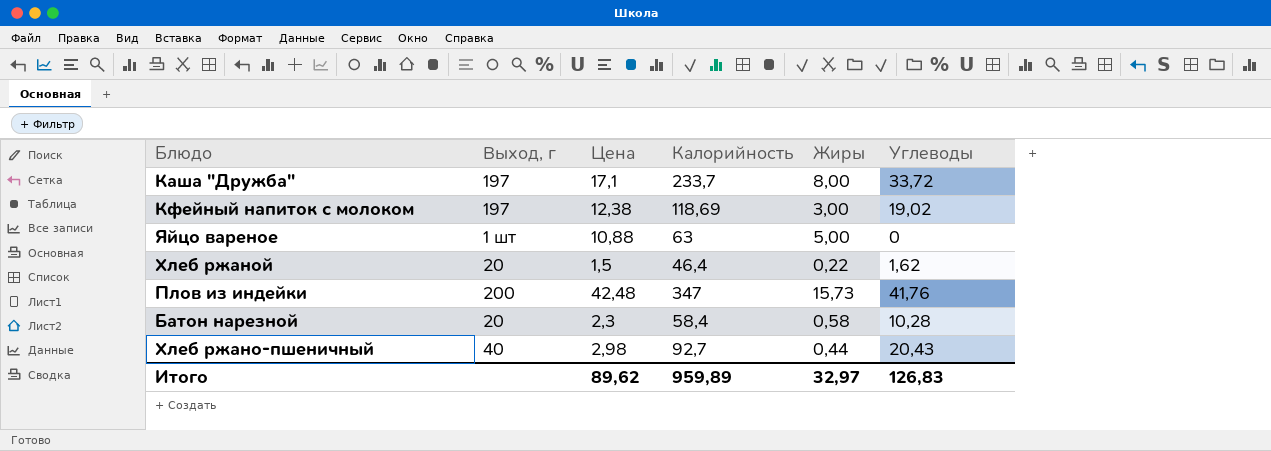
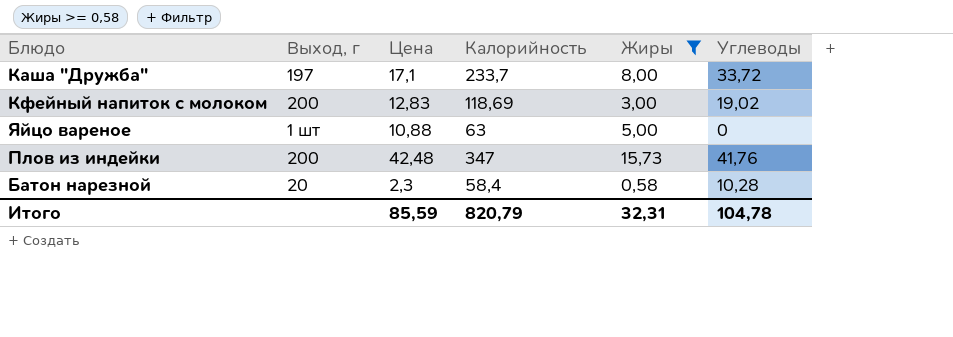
filter: none -> Жиры >= 0,58
Кфейный напиток с молоком | Выход, г: 197 -> 200
Кфейный напиток с молоком | Цена: 12,38 -> 12,83
Итого | Цена: 89,62 -> 85,59
Итого | Калорийность: 959,89 -> 820,79
Итого | Жиры: 32,97 -> 32,31
Итого | Углеводы: 126,83 -> 104,78

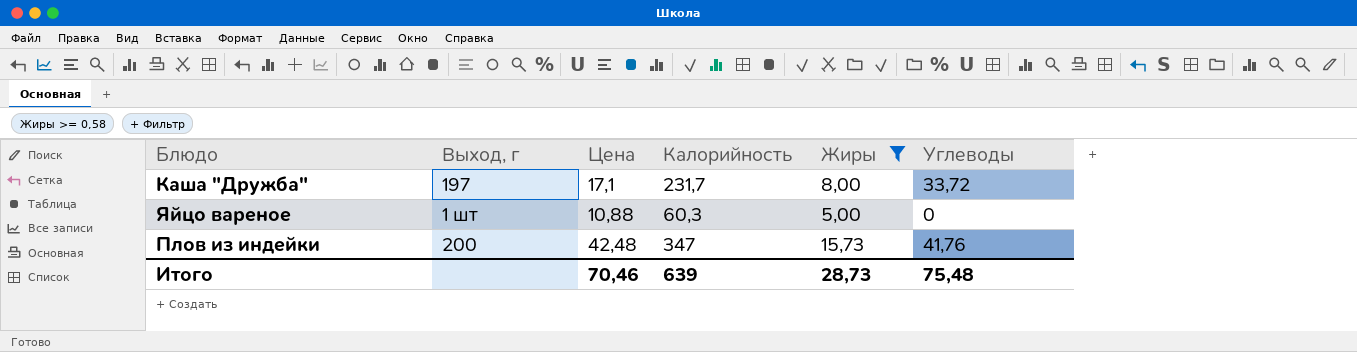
row Кфейный напиток с молоком: 200 | 12,83 | 118,69 | 3,00 | 19,02 -> none
row Батон нарезной: 20 | 2,3 | 58,4 | 0,58 | 10,28 -> none
Каша "Дружба" | Калорийность: 233,7 -> 231,7
Яйцо вареное | Калорийность: 63 -> 60,3
Итого | Цена: 85,59 -> 70,46
Итого | Калорийность: 820,79 -> 639
Итого | Жиры: 32,31 -> 28,73
Итого | Углеводы: 104,78 -> 75,48

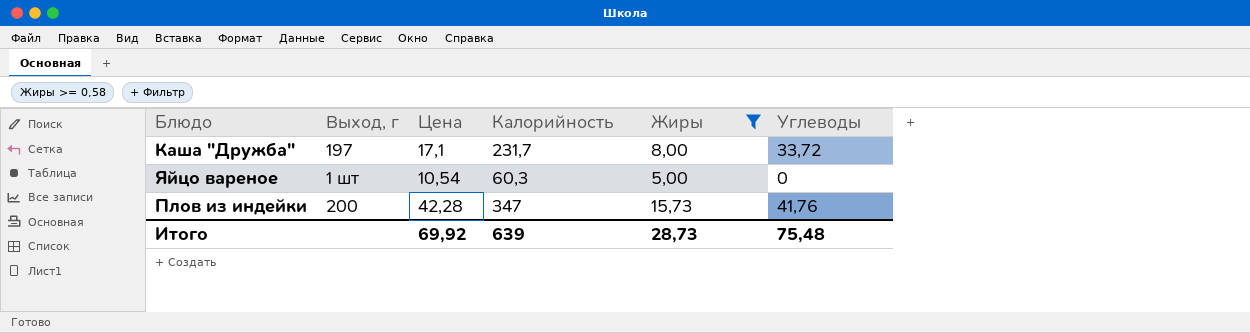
Яйцо вареное | Цена: 10,88 -> 10,54
Плов из индейки | Цена: 42,48 -> 42,28
Итого | Цена: 70,46 -> 69,92

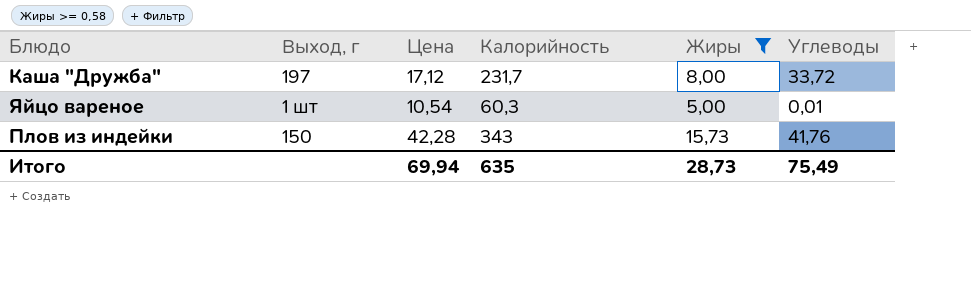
Каша "Дружба" | Цена: 17,1 -> 17,12
Яйцо вареное | Углеводы: 0 -> 0,01
Плов из индейки | Выход, г: 200 -> 150
Плов из индейки | Калорийность: 347 -> 343
Итого | Цена: 69,92 -> 69,94
Итого | Калорийность: 639 -> 635
Итого | Углеводы: 75,48 -> 75,49

